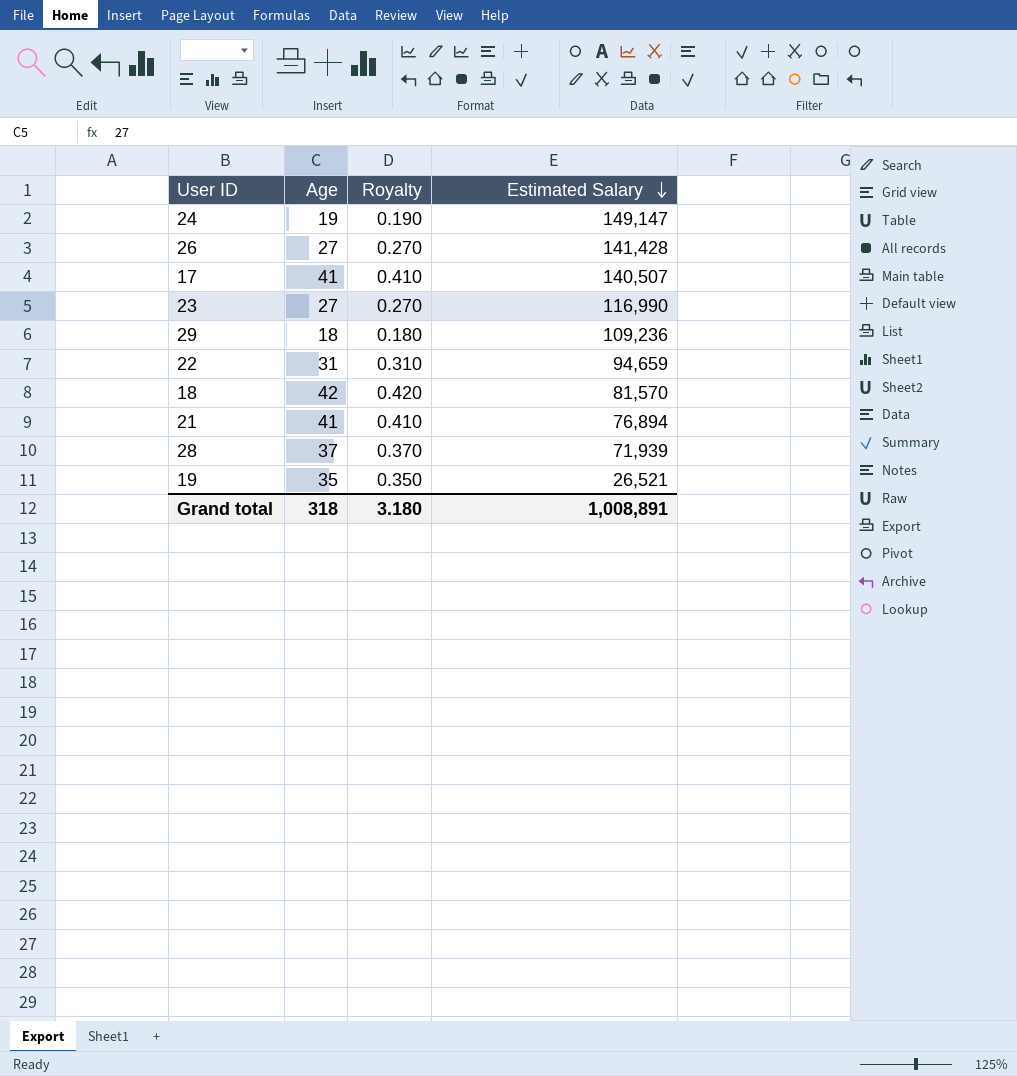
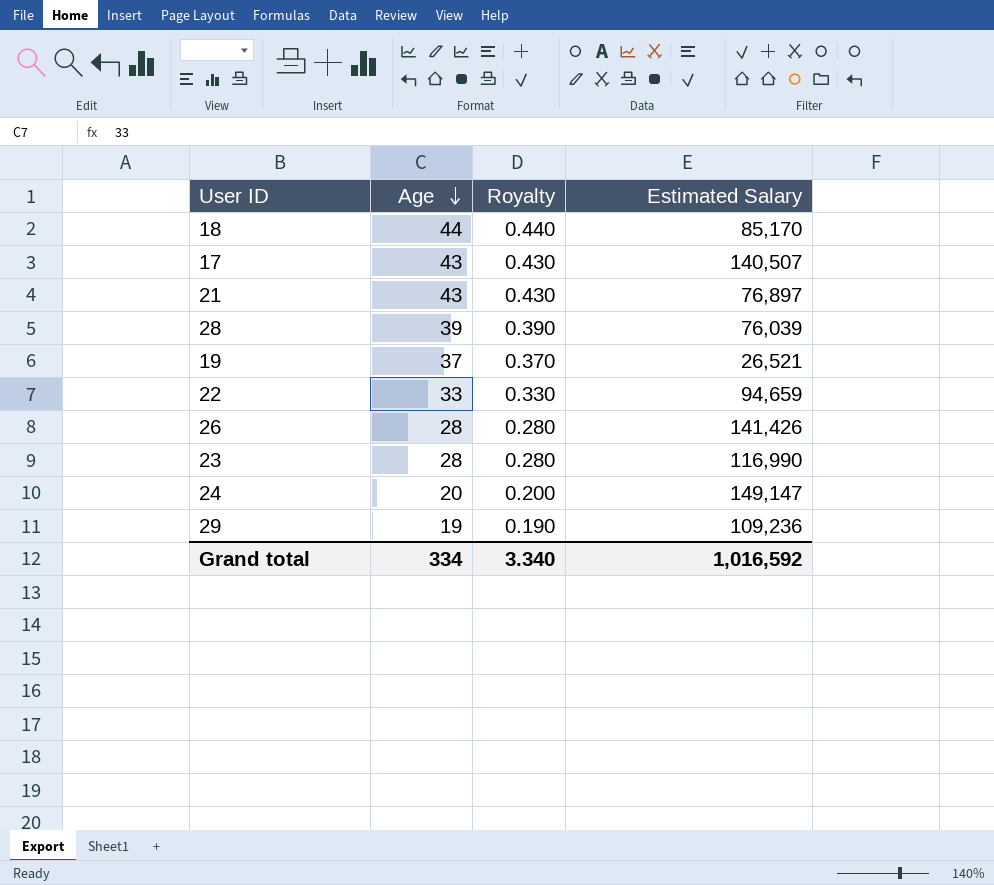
row order: Estimated Salary descending -> Age descending
18 | Age: 42 -> 44
18 | Royalty: 0.420 -> 0.440
18 | Estimated Salary: 81,570 -> 85,170
17 | Age: 41 -> 43
17 | Royalty: 0.410 -> 0.430
21 | Age: 41 -> 43
21 | Royalty: 0.410 -> 0.430
21 | Estimated Salary: 76,894 -> 76,897
28 | Age: 37 -> 39
28 | Royalty: 0.370 -> 0.390
28 | Estimated Salary: 71,939 -> 76,039
19 | Age: 35 -> 37
19 | Royalty: 0.350 -> 0.370
22 | Age: 31 -> 33
22 | Royalty: 0.310 -> 0.330
26 | Age: 27 -> 28
26 | Royalty: 0.270 -> 0.280
26 | Estimated Salary: 141,428 -> 141,426
23 | Age: 27 -> 28
23 | Royalty: 0.270 -> 0.280
24 | Age: 19 -> 20
24 | Royalty: 0.190 -> 0.200
29 | Age: 18 -> 19
29 | Royalty: 0.180 -> 0.190
Grand total | Age: 318 -> 334
Grand total | Royalty: 3.180 -> 3.340
Grand total | Estimated Salary: 1,008,891 -> 1,016,592

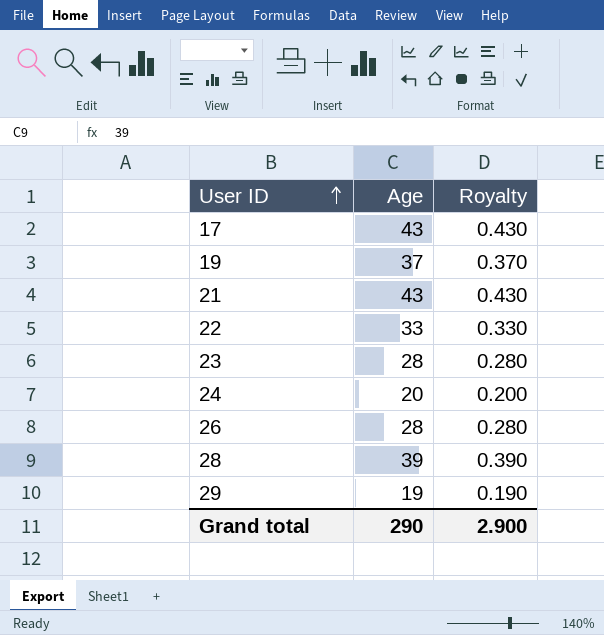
row order: Age descending -> User ID ascending
column Estimated Salary | position: 4 -> none
row 18: 44 | 0.440 | 85,170 -> none
Grand total | Age: 334 -> 290
Grand total | Royalty: 3.340 -> 2.900

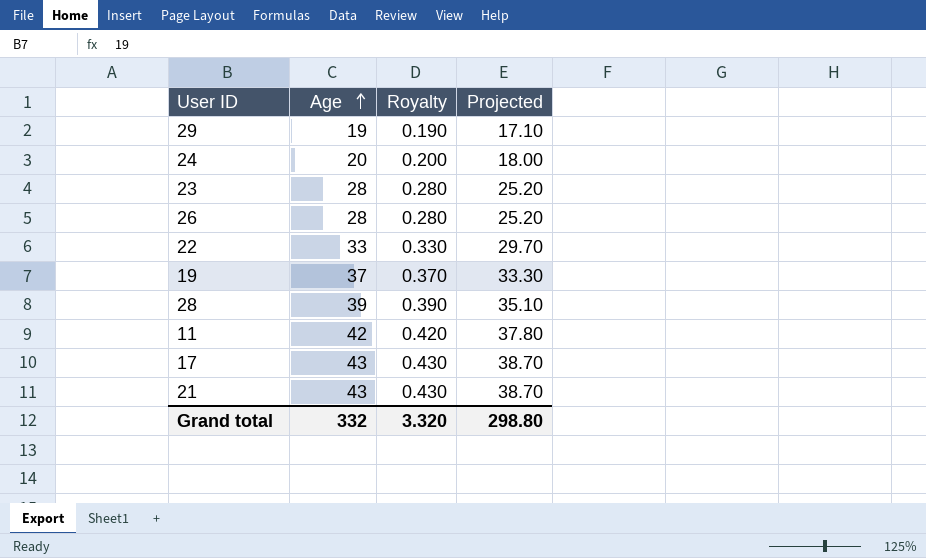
row order: User ID ascending -> Age ascending
column Projected | formula: none -> [Age] * 0.9
row 11: none -> 42 | 0.420 | 37.80
Grand total | Age: 290 -> 332
Grand total | Royalty: 2.900 -> 3.320

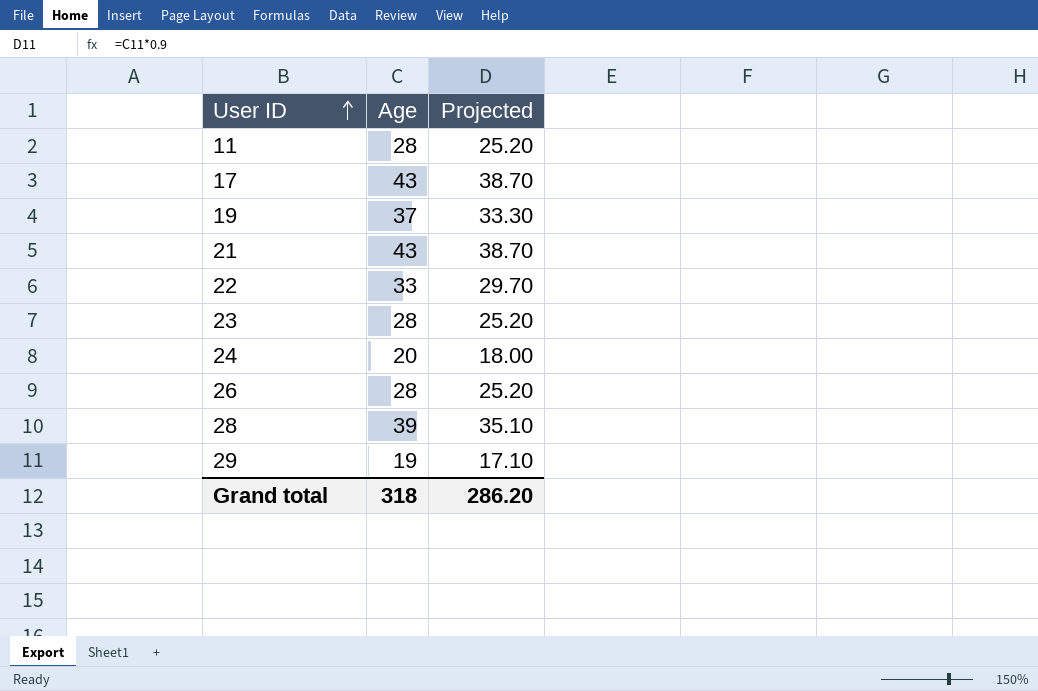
row order: Age ascending -> User ID ascending
column Royalty | formula: [Age] * 0.01 -> none
11 | Age: 42 -> 28
11 | Projected: 37.80 -> 25.20
Grand total | Age: 332 -> 318
Grand total | Projected: 298.80 -> 286.20

